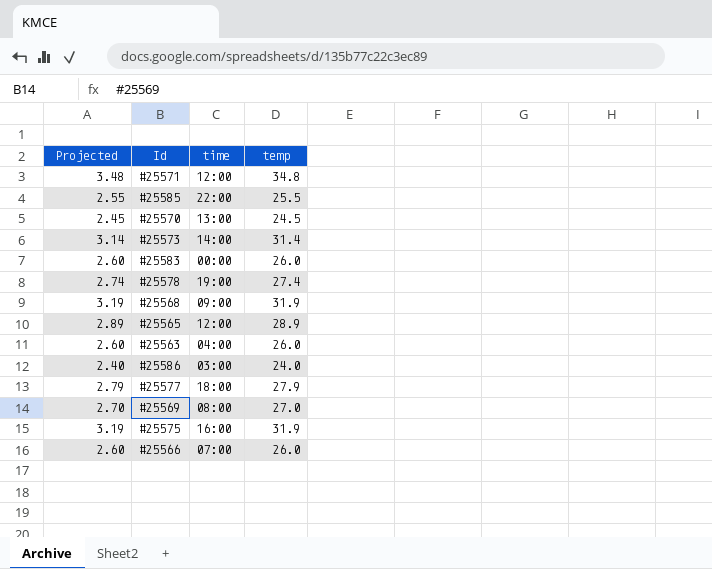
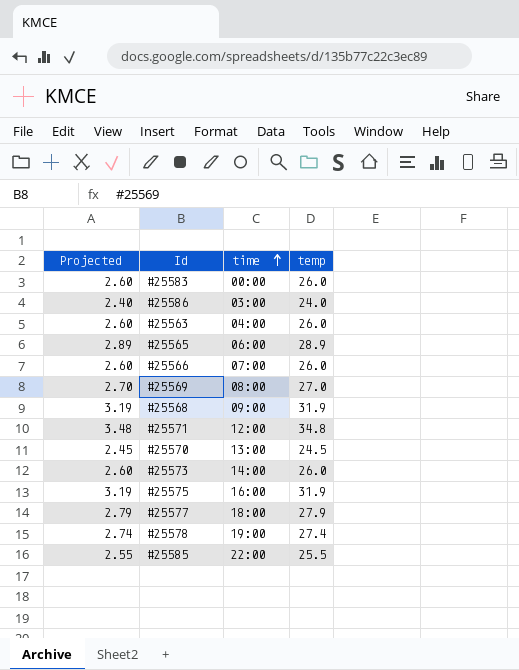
row order: none -> time ascending
#25565 | time: 12:00 -> 06:00
#25573 | Projected: 3.14 -> 2.60
#25573 | temp: 31.4 -> 26.0

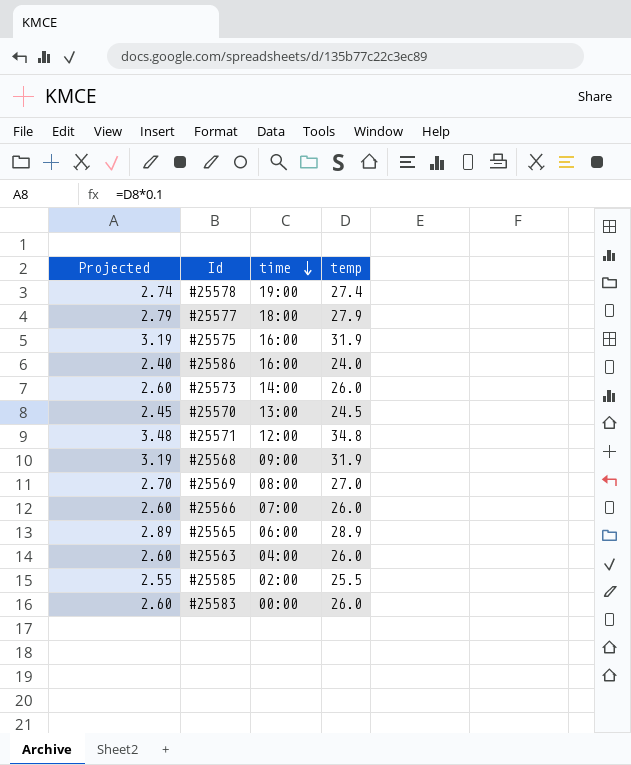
row order: time ascending -> time descending
#25586 | time: 03:00 -> 16:00
#25585 | time: 22:00 -> 02:00

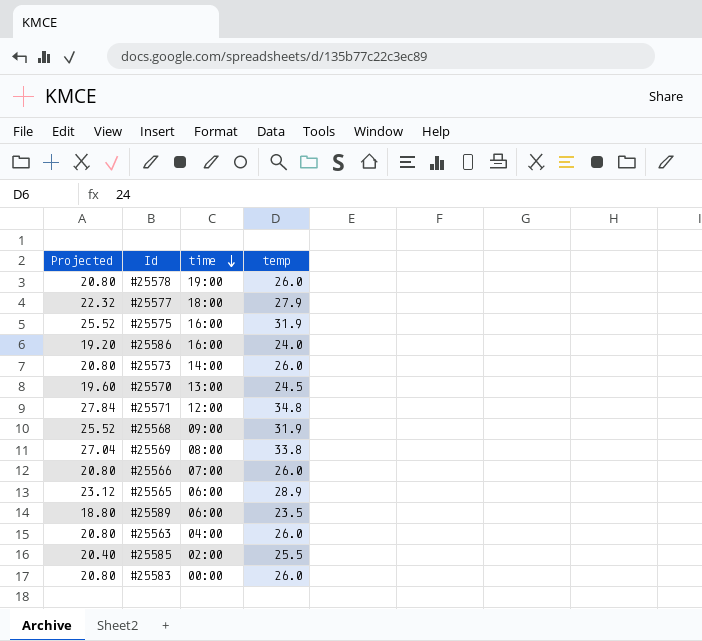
column Projected | formula: [temp] * 0.1 -> [temp] * 0.8
#25578 | temp: 27.4 -> 26.0
#25569 | temp: 27.0 -> 33.8
row #25589: none -> 18.80 | 06:00 | 23.5

